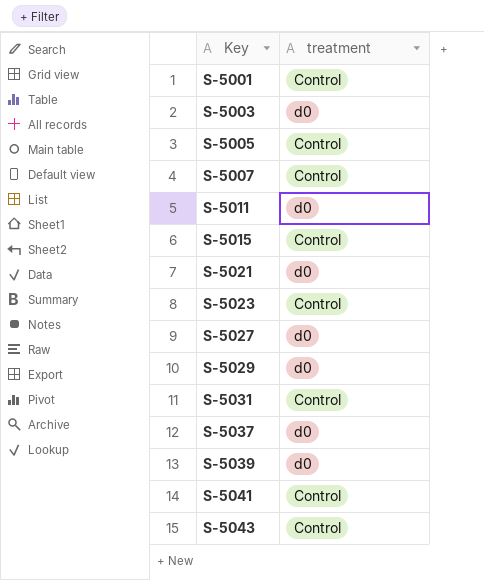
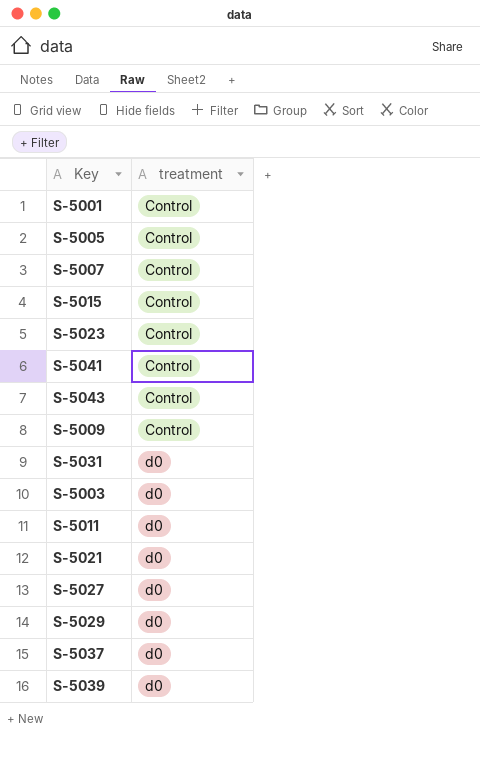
row order: Key ascending -> treatment ascending
row S-5009: none -> Control
S-5031 | treatment: Control -> d0

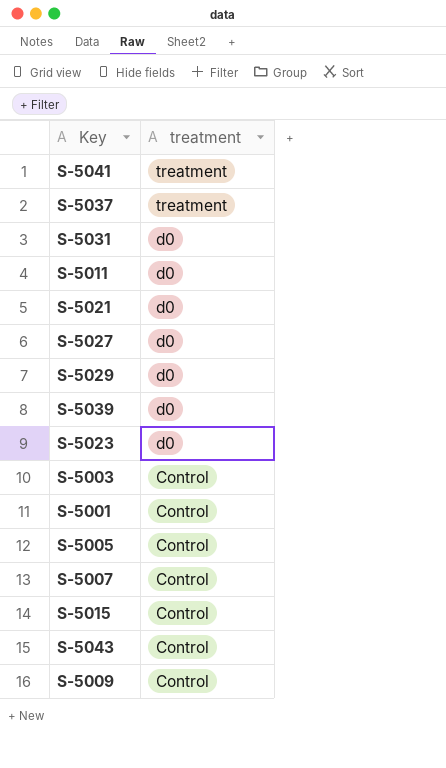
row order: treatment ascending -> treatment descending
S-5041 | treatment: Control -> treatment
S-5037 | treatment: d0 -> treatment
S-5023 | treatment: Control -> d0
S-5003 | treatment: d0 -> Control

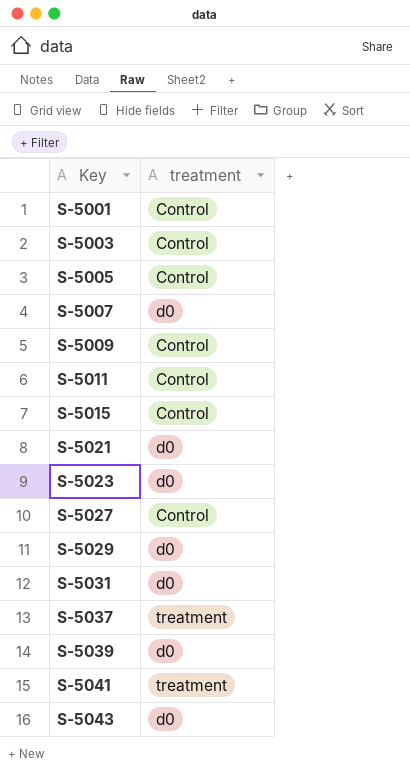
row order: treatment descending -> Key ascending
S-5007 | treatment: Control -> d0
S-5011 | treatment: d0 -> Control
S-5027 | treatment: d0 -> Control
S-5043 | treatment: Control -> d0

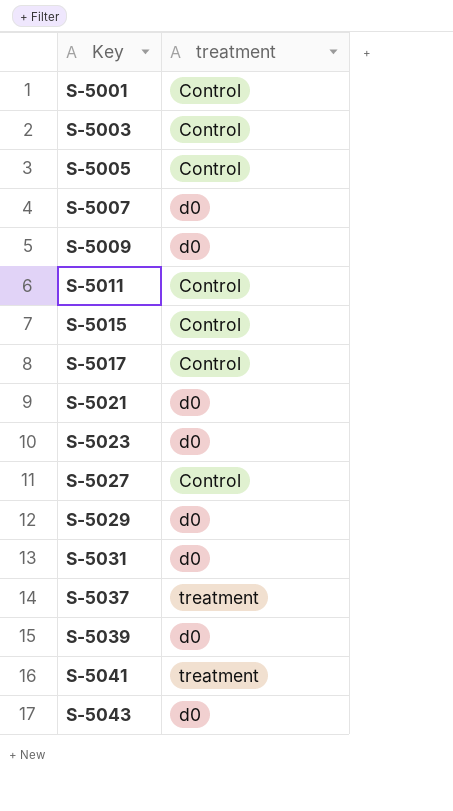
S-5009 | treatment: Control -> d0
row S-5017: none -> Control

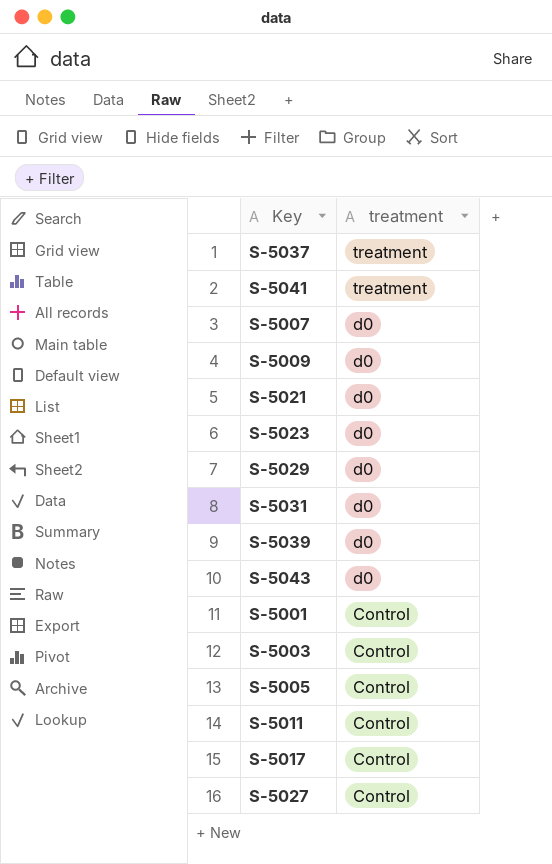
row order: Key ascending -> treatment descending
row S-5015: Control -> none

